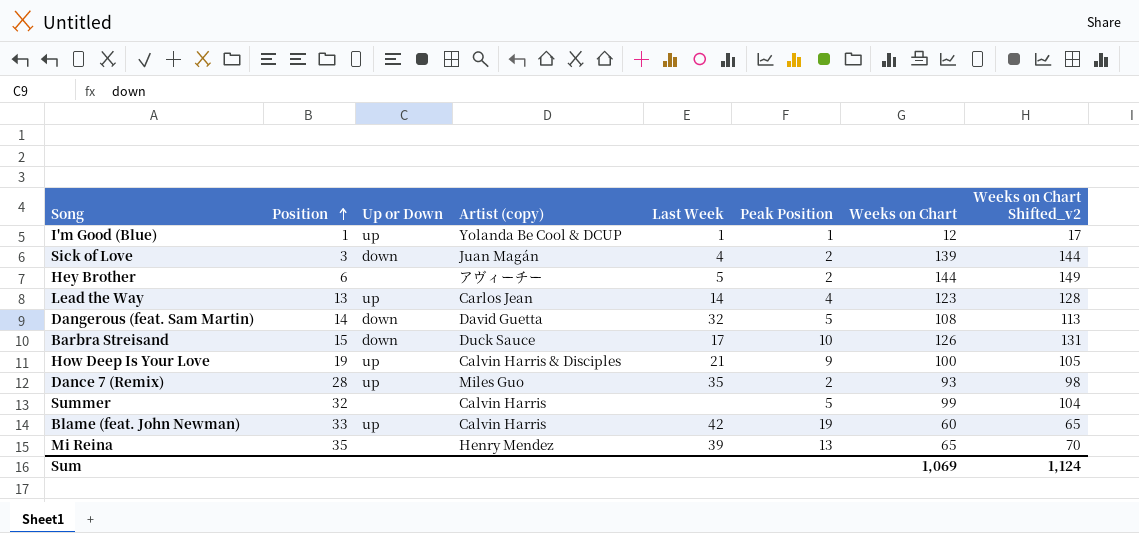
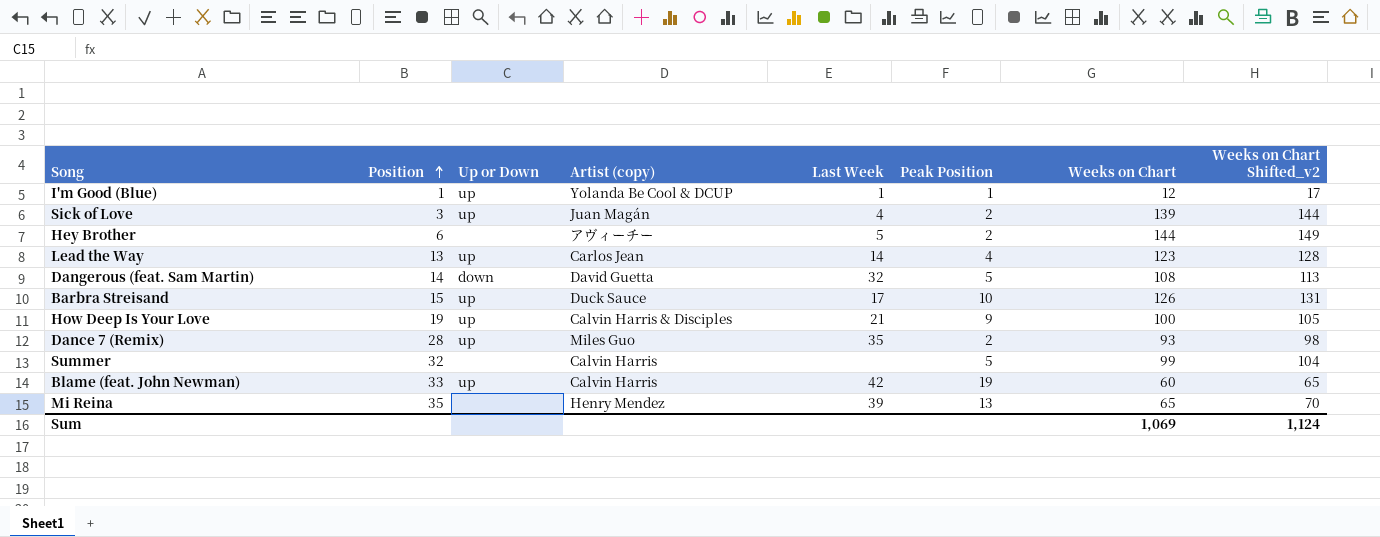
Sick of Love | Up or Down: down -> up
Barbra Streisand | Up or Down: down -> up

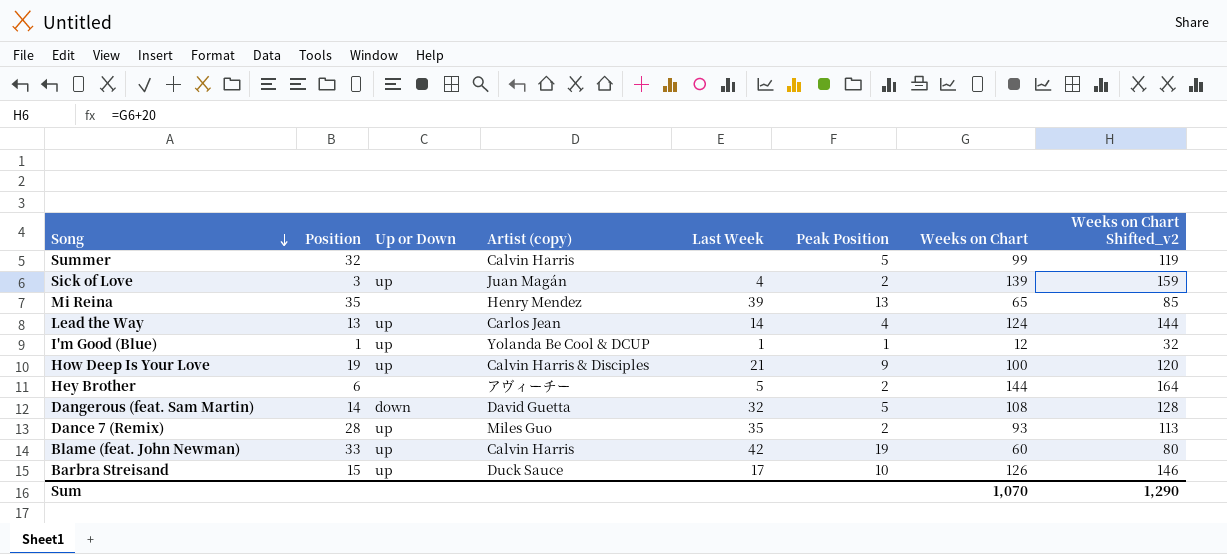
row order: Position ascending -> Song descending
column Weeks on Chart Shifted_v2 | formula: [Weeks on Chart] + 5 -> [Weeks on Chart] + 20
Lead the Way | Weeks on Chart: 123 -> 124
Sum | Weeks on Chart: 1,069 -> 1,070
Sum | Weeks on Chart Shifted_v2: 1,124 -> 1,290

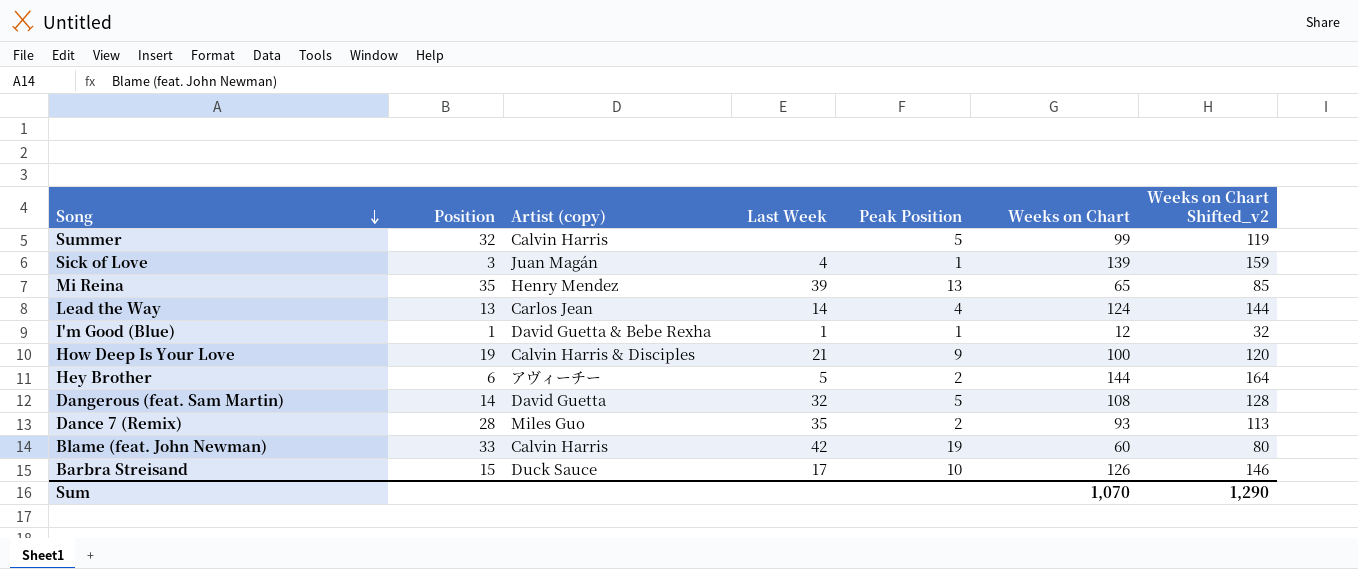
column Up or Down | position: 3 -> none
Sick of Love | Peak Position: 2 -> 1
I'm Good (Blue) | Artist (copy): Yolanda Be Cool & DCUP -> David Guetta & Bebe Rexha

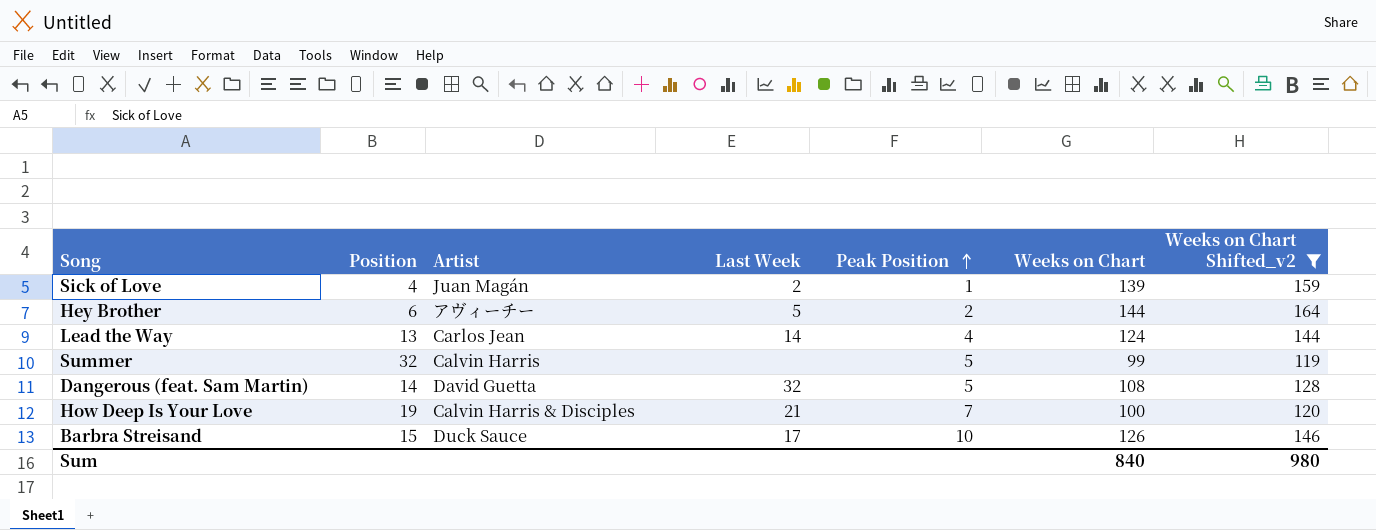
filter: none -> Weeks on Chart Shifted_v2 >= 119
row order: Song descending -> Peak Position ascending
column name: Artist (copy) -> Artist
Sick of Love | Position: 3 -> 4
Sick of Love | Last Week: 4 -> 2
How Deep Is Your Love | Peak Position: 9 -> 7
Sum | Weeks on Chart: 1,070 -> 840
Sum | Weeks on Chart Shifted_v2: 1,290 -> 980

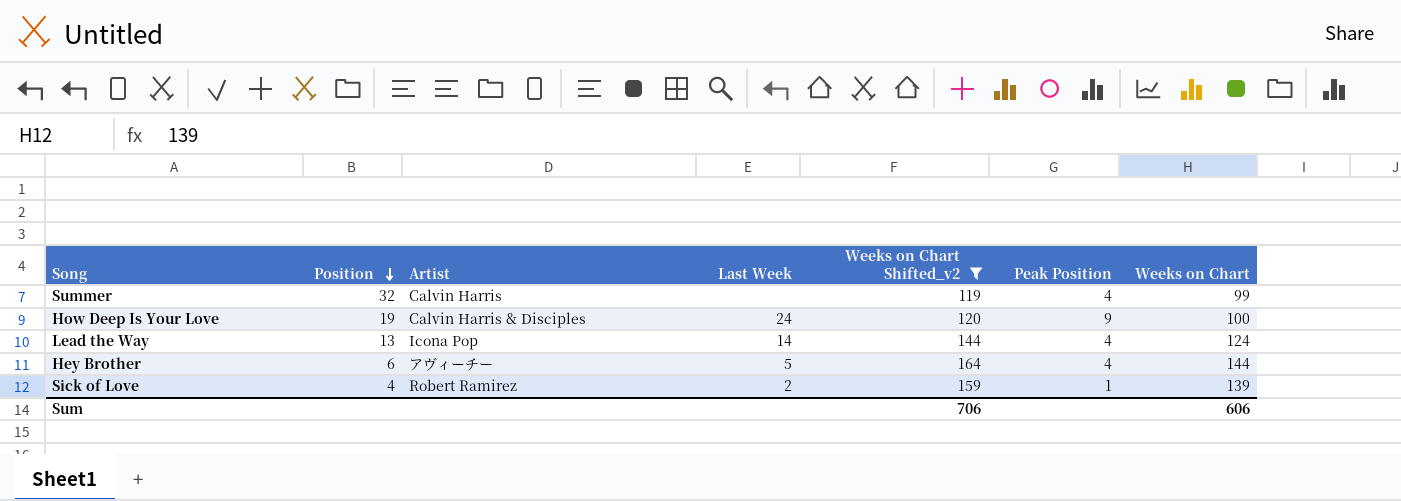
row order: Peak Position ascending -> Position descending
column Weeks on Chart Shifted_v2 | position: 7 -> 5
row Dangerous (feat. Sam Martin): 14 | David Guetta | 32 | 5 | 108 | 128 -> none
row Barbra Streisand: 15 | Duck Sauce | 17 | 10 | 126 | 146 -> none
Summer | Peak Position: 5 -> 4
How Deep Is Your Love | Last Week: 21 -> 24
How Deep Is Your Love | Peak Position: 7 -> 9
Lead the Way | Artist: Carlos Jean -> Icona Pop
Hey Brother | Peak Position: 2 -> 4
Sick of Love | Artist: Juan Magán -> Robert Ramirez
Sum | Weeks on Chart Shifted_v2: 980 -> 706
Sum | Weeks on Chart: 840 -> 606

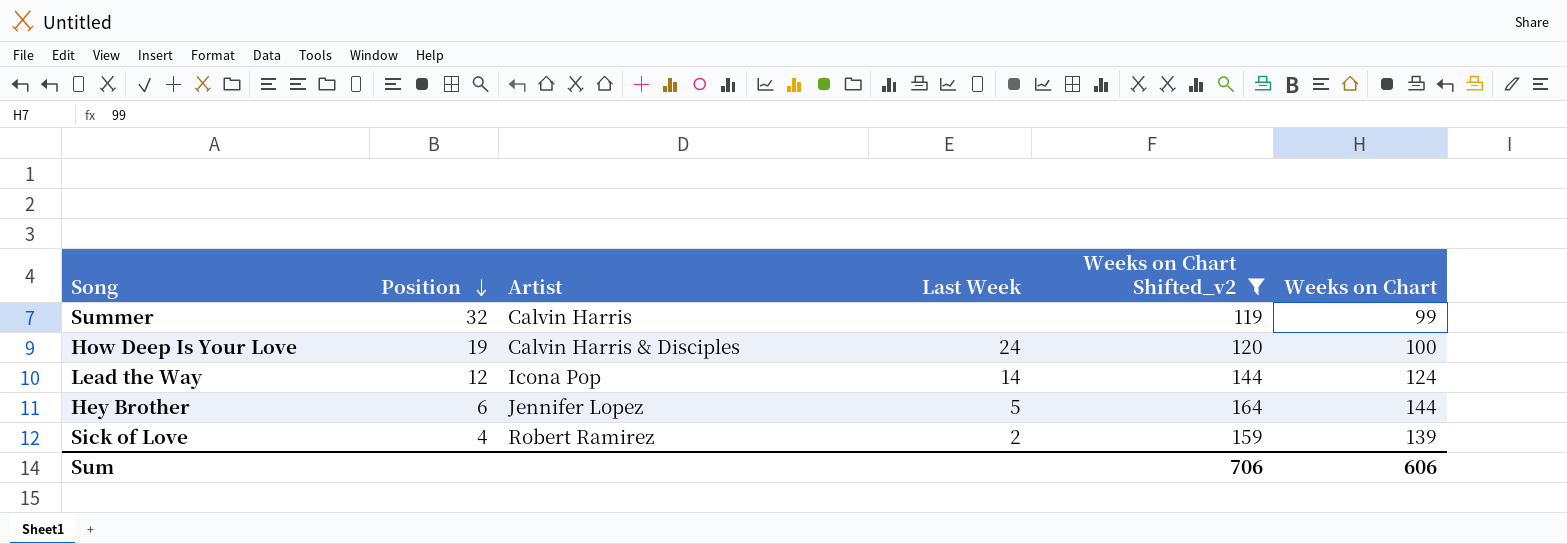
column Peak Position | position: 6 -> none
Lead the Way | Position: 13 -> 12
Hey Brother | Artist: アヴィーチー -> Jennifer Lopez

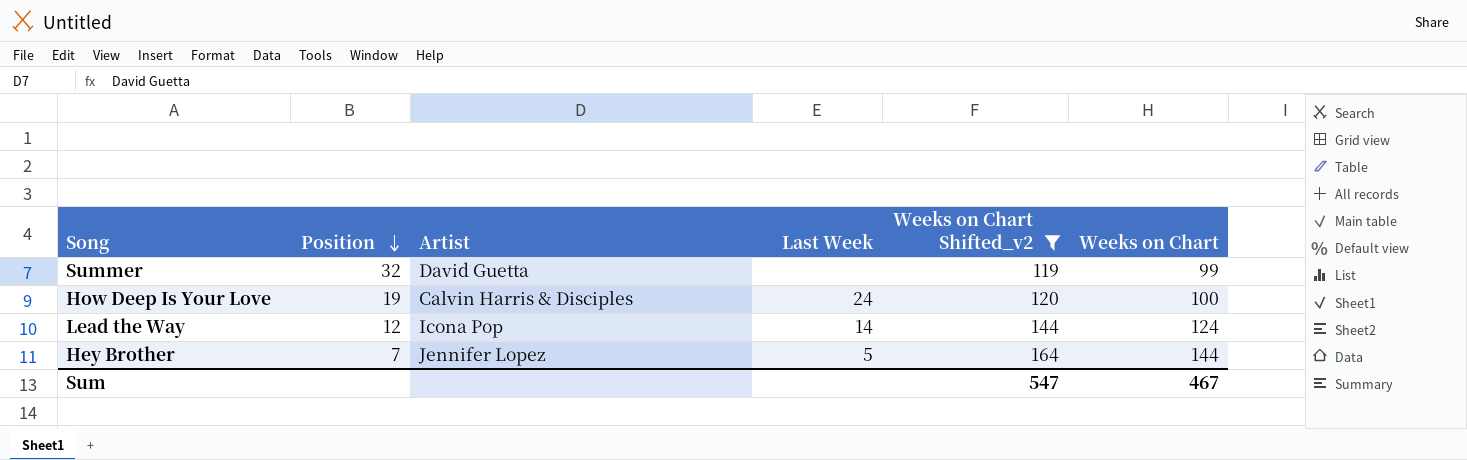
row Sick of Love: 4 | Robert Ramirez | 2 | 159 | 139 -> none
Summer | Artist: Calvin Harris -> David Guetta
Hey Brother | Position: 6 -> 7
Sum | Weeks on Chart Shifted_v2: 706 -> 547
Sum | Weeks on Chart: 606 -> 467

